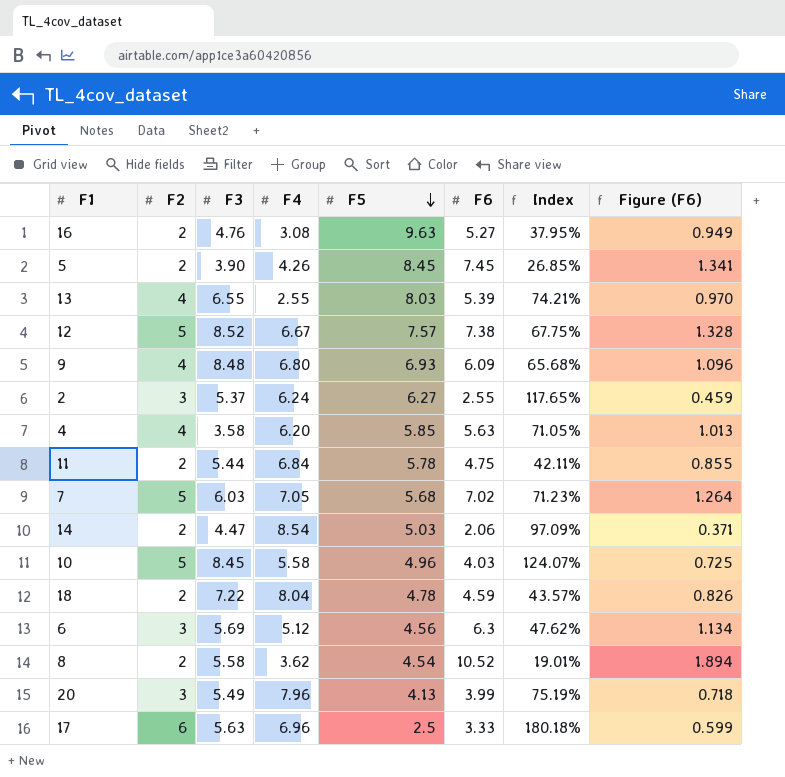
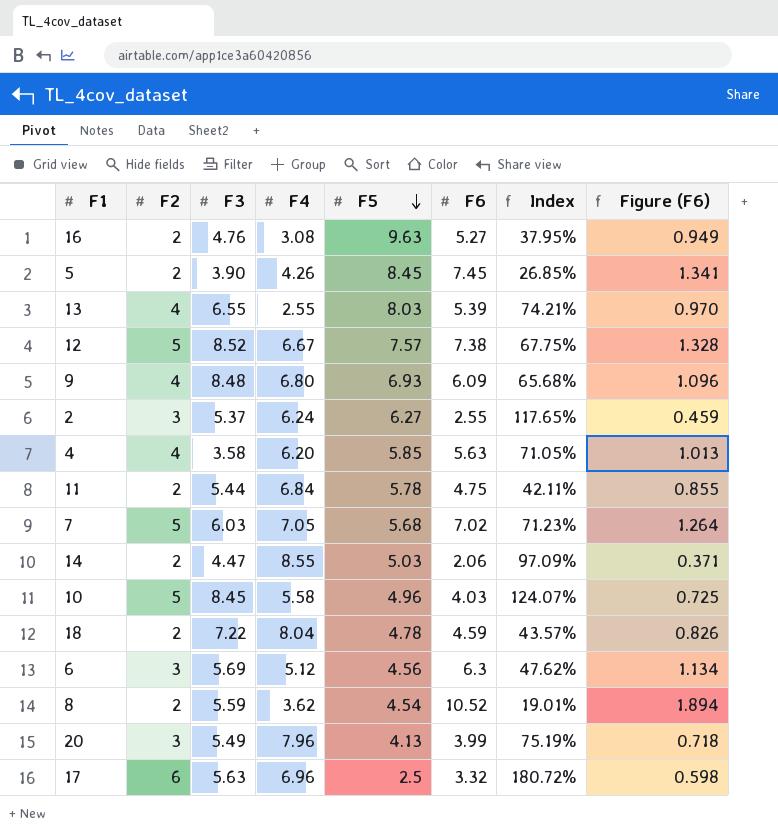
14 | F4: 8.54 -> 8.55
8 | F3: 5.58 -> 5.59
17 | F6: 3.33 -> 3.32
17 | Index: 180.18% -> 180.72%
17 | Figure (F6): 0.599 -> 0.598

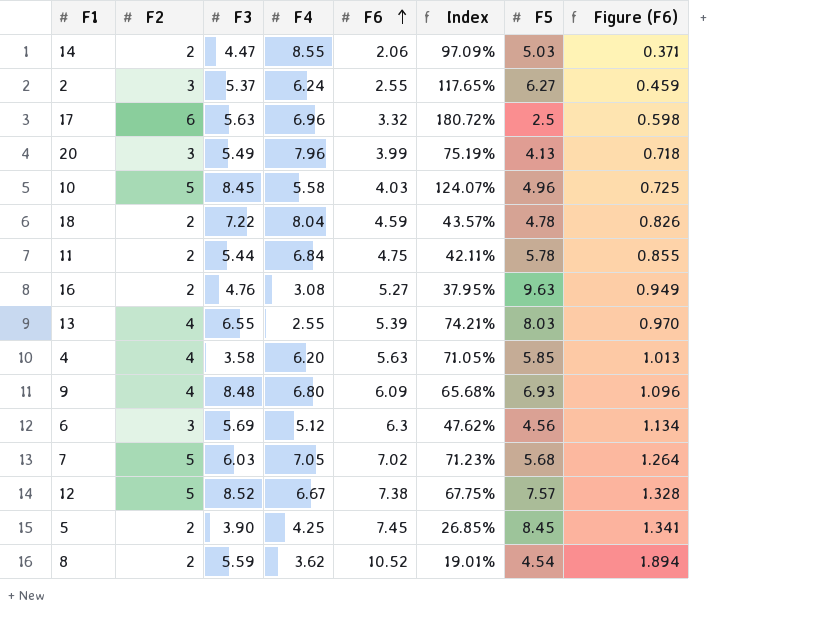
row order: F5 descending -> F6 ascending
column F5 | position: 5 -> 7
5 | F4: 4.26 -> 4.25

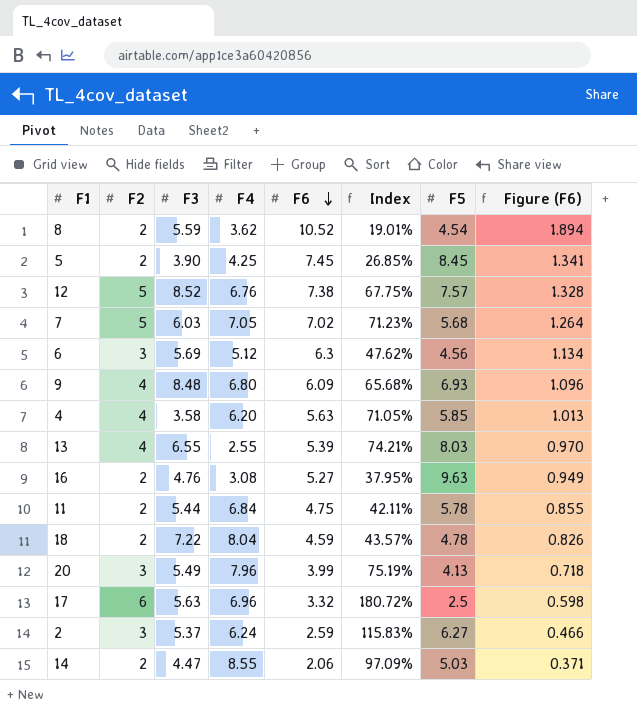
row order: F6 ascending -> F6 descending
row 10: 5 | 8.45 | 5.58 | 4.03 | 124.07% | 4.96 | 0.725 -> none
12 | F4: 6.67 -> 6.76
2 | F6: 2.55 -> 2.59
2 | Index: 117.65% -> 115.83%
2 | Figure (F6): 0.459 -> 0.466

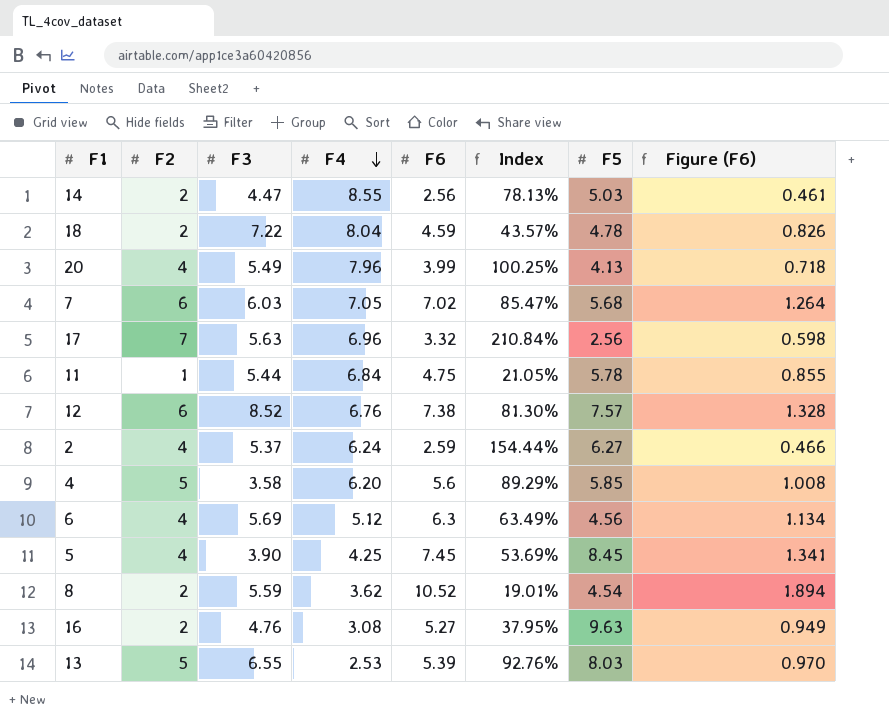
row order: F6 descending -> F4 descending
row 9: 4 | 8.48 | 6.80 | 6.09 | 65.68% | 6.93 | 1.096 -> none
14 | F6: 2.06 -> 2.56
14 | Index: 97.09% -> 78.13%
14 | Figure (F6): 0.371 -> 0.461
20 | F2: 3 -> 4
20 | Index: 75.19% -> 100.25%
7 | F2: 5 -> 6
7 | Index: 71.23% -> 85.47%
17 | F2: 6 -> 7
17 | Index: 180.72% -> 210.84%
17 | F5: 2.5 -> 2.56
11 | F2: 2 -> 1
11 | Index: 42.11% -> 21.05%
12 | F2: 5 -> 6
12 | Index: 67.75% -> 81.30%
2 | F2: 3 -> 4
2 | Index: 115.83% -> 154.44%
4 | F2: 4 -> 5
4 | F6: 5.63 -> 5.6
4 | Index: 71.05% -> 89.29%
4 | Figure (F6): 1.013 -> 1.008
6 | F2: 3 -> 4
6 | Index: 47.62% -> 63.49%
5 | F2: 2 -> 4
5 | Index: 26.85% -> 53.69%
13 | F2: 4 -> 5
13 | F4: 2.55 -> 2.53
13 | Index: 74.21% -> 92.76%

